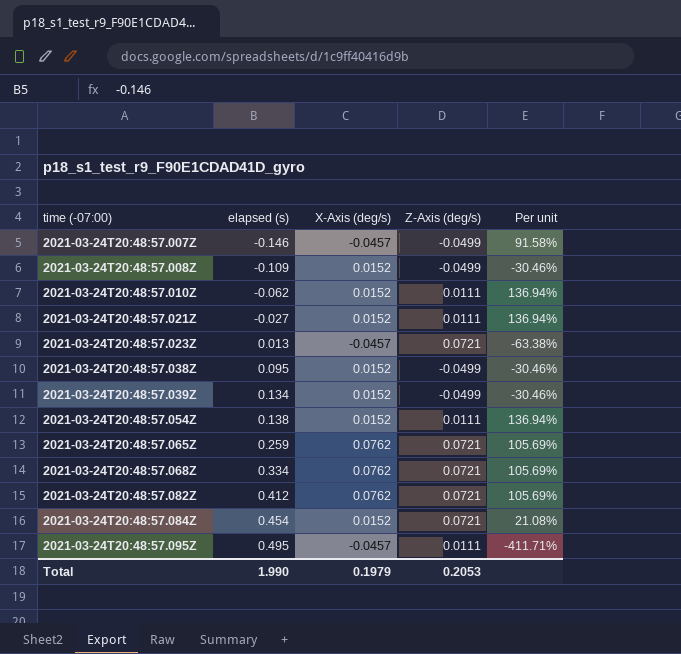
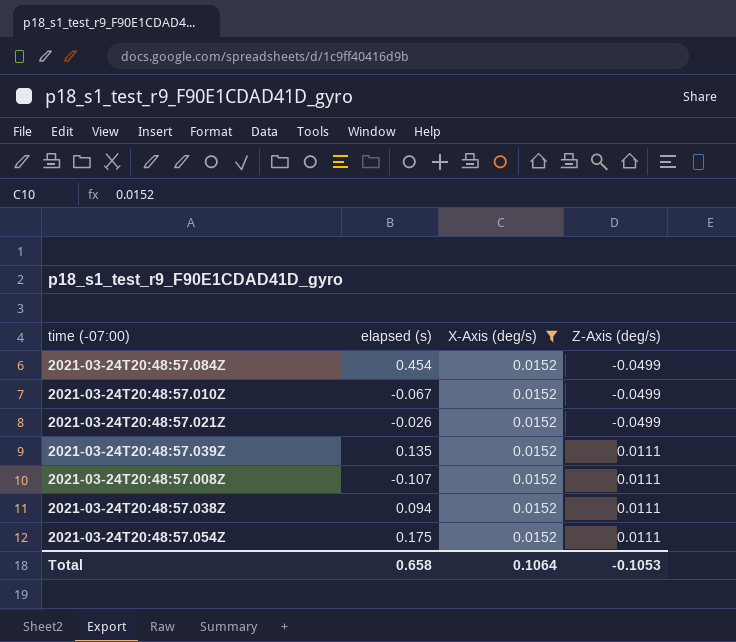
filter: none -> X-Axis (deg/s) = 0.0152
row order: time (-07:00) ascending -> Z-Axis (deg/s) ascending
column Per unit | formula: [X-Axis (deg/s)] / [Z-Axis (deg/s)] -> none
2021-03-24T20:48:57.084Z | Z-Axis (deg/s): 0.0721 -> -0.0499
2021-03-24T20:48:57.010Z | elapsed (s): -0.062 -> -0.067
2021-03-24T20:48:57.010Z | Z-Axis (deg/s): 0.0111 -> -0.0499
2021-03-24T20:48:57.021Z | elapsed (s): -0.027 -> -0.026
2021-03-24T20:48:57.021Z | Z-Axis (deg/s): 0.0111 -> -0.0499
2021-03-24T20:48:57.039Z | elapsed (s): 0.134 -> 0.135
2021-03-24T20:48:57.039Z | Z-Axis (deg/s): -0.0499 -> 0.0111
2021-03-24T20:48:57.008Z | elapsed (s): -0.109 -> -0.107
2021-03-24T20:48:57.008Z | Z-Axis (deg/s): -0.0499 -> 0.0111
2021-03-24T20:48:57.038Z | elapsed (s): 0.095 -> 0.094
2021-03-24T20:48:57.038Z | Z-Axis (deg/s): -0.0499 -> 0.0111
2021-03-24T20:48:57.054Z | elapsed (s): 0.138 -> 0.175
Total | elapsed (s): 1.990 -> 0.658
Total | X-Axis (deg/s): 0.1979 -> 0.1064
Total | Z-Axis (deg/s): 0.2053 -> -0.1053

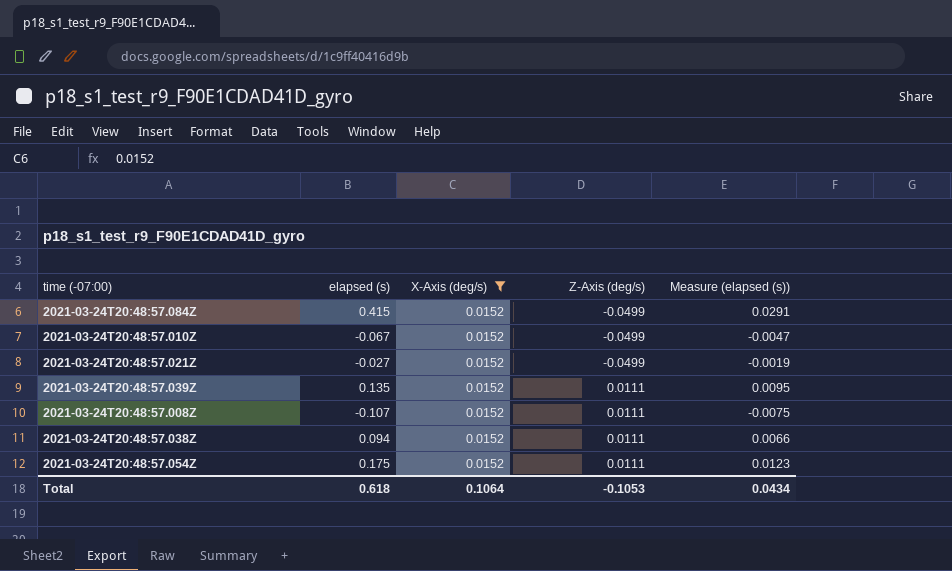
column Measure (elapsed (s)) | formula: none -> [elapsed (s)] * 0.07
2021-03-24T20:48:57.084Z | elapsed (s): 0.454 -> 0.415
2021-03-24T20:48:57.021Z | elapsed (s): -0.026 -> -0.027
Total | elapsed (s): 0.658 -> 0.618

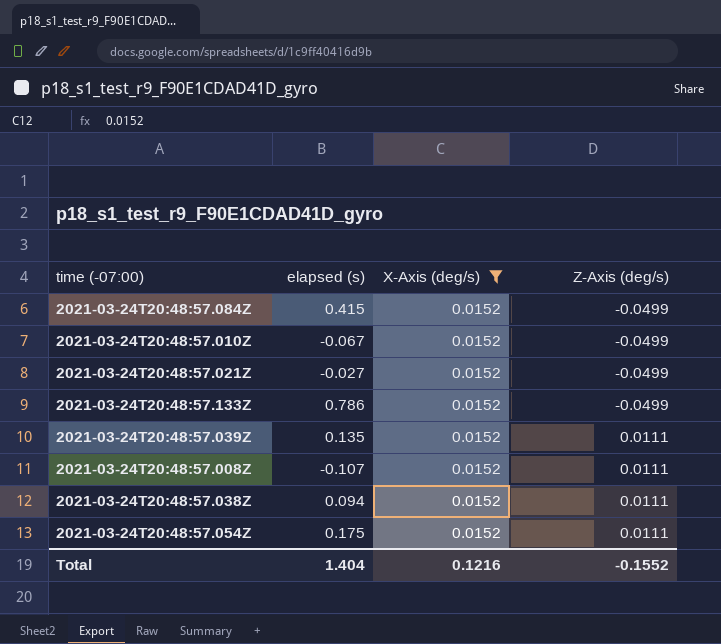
column Measure (elapsed (s)) | formula: [elapsed (s)] * 0.07 -> none
row 2021-03-24T20:48:57.133Z: none -> 0.786 | 0.0152 | -0.0499
Total | elapsed (s): 0.618 -> 1.404
Total | X-Axis (deg/s): 0.1064 -> 0.1216
Total | Z-Axis (deg/s): -0.1053 -> -0.1552

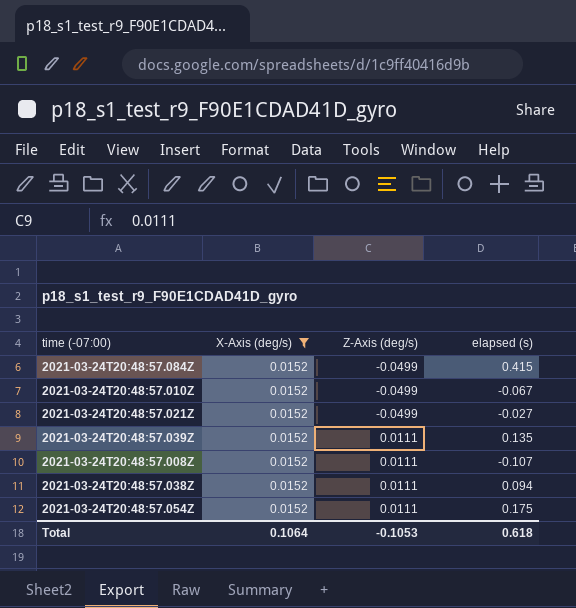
column elapsed (s) | position: 2 -> 4
row 2021-03-24T20:48:57.133Z: 0.786 | 0.0152 | -0.0499 -> none
Total | X-Axis (deg/s): 0.1216 -> 0.1064
Total | Z-Axis (deg/s): -0.1552 -> -0.1053
Total | elapsed (s): 1.404 -> 0.618

